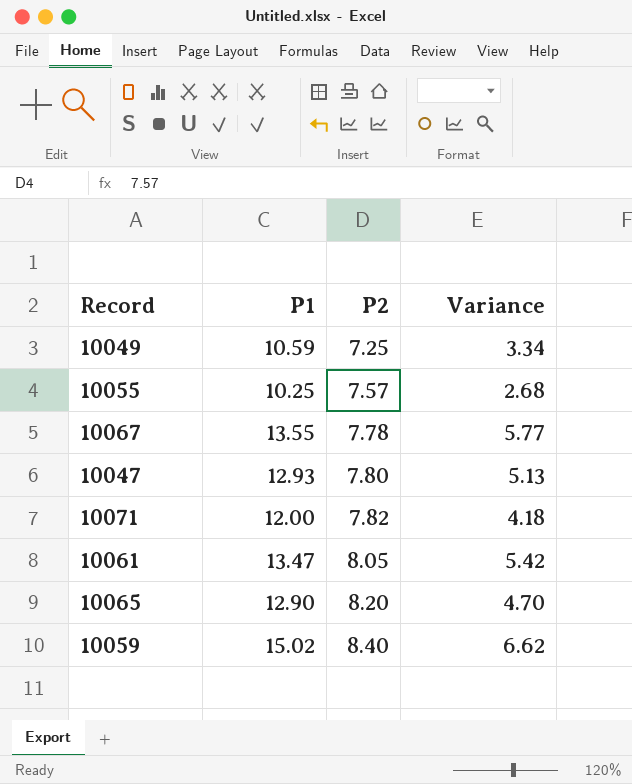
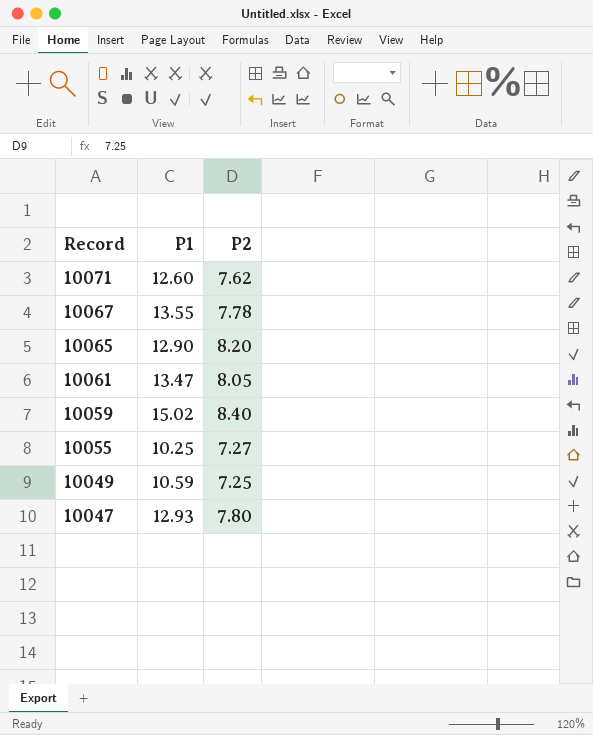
row order: P2 ascending -> Record descending
column Variance | formula: [P1] - [P2] -> none
10071 | P1: 12.00 -> 12.60
10071 | P2: 7.82 -> 7.62
10055 | P2: 7.57 -> 7.27

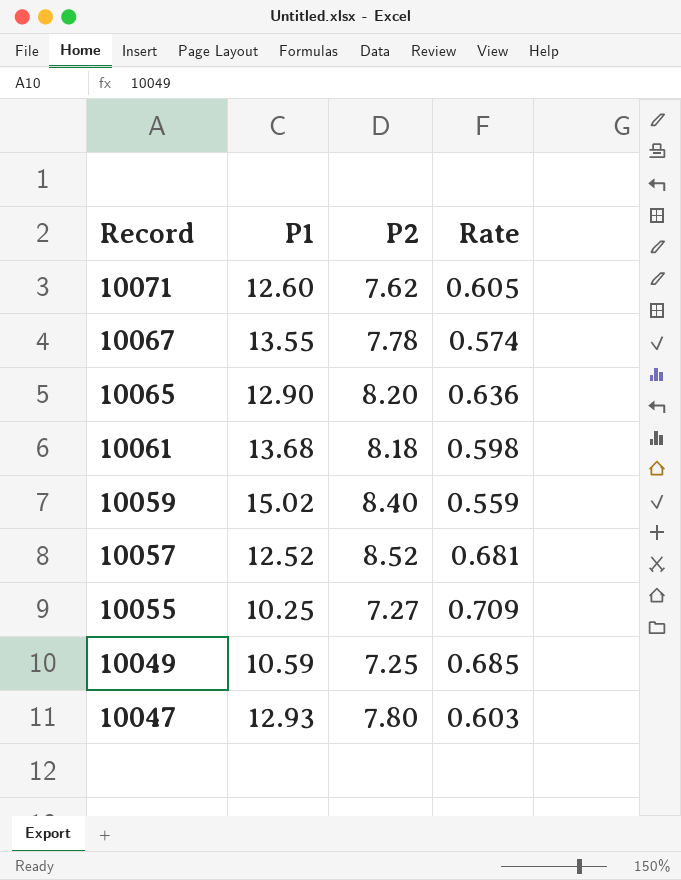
column Rate | formula: none -> [P2] / [P1]
10061 | P1: 13.47 -> 13.68
10061 | P2: 8.05 -> 8.18
row 10057: none -> 12.52 | 8.52 | 0.681

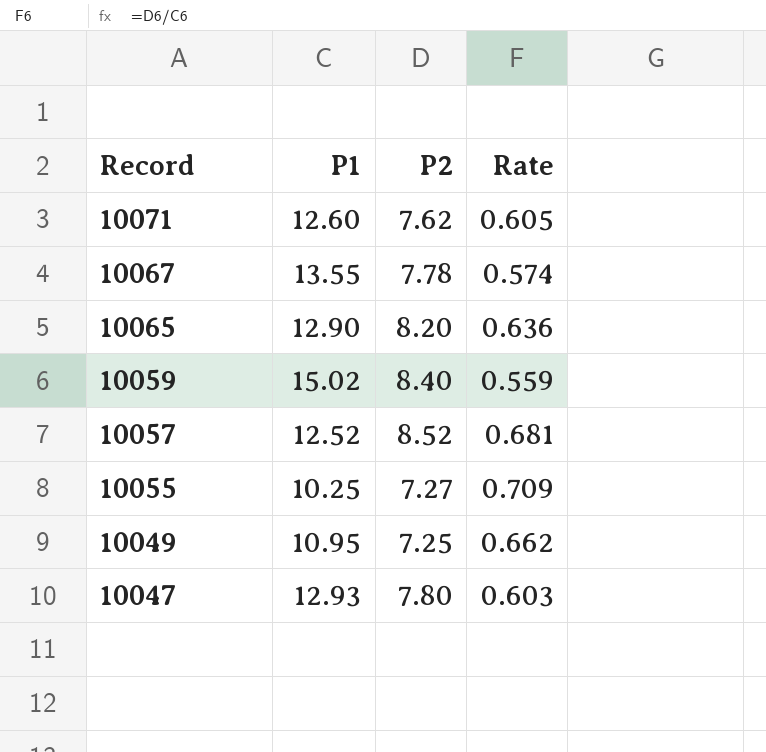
row 10061: 13.68 | 8.18 | 0.598 -> none
10049 | P1: 10.59 -> 10.95
10049 | Rate: 0.685 -> 0.662

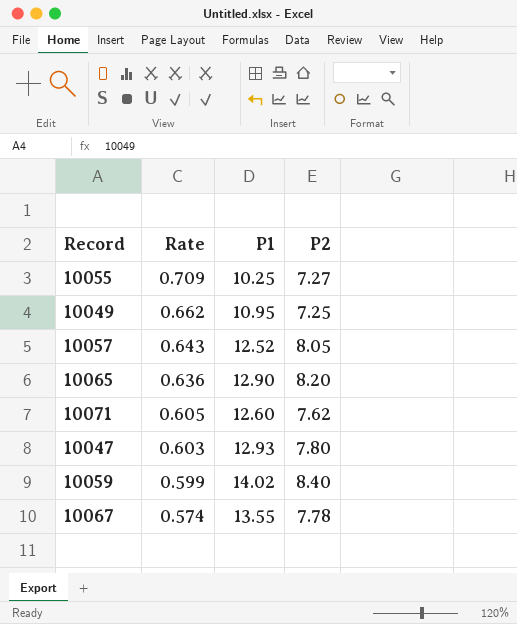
row order: Record descending -> Rate descending
column Rate | position: 4 -> 2
10057 | Rate: 0.681 -> 0.643
10057 | P2: 8.52 -> 8.05
10059 | Rate: 0.559 -> 0.599
10059 | P1: 15.02 -> 14.02

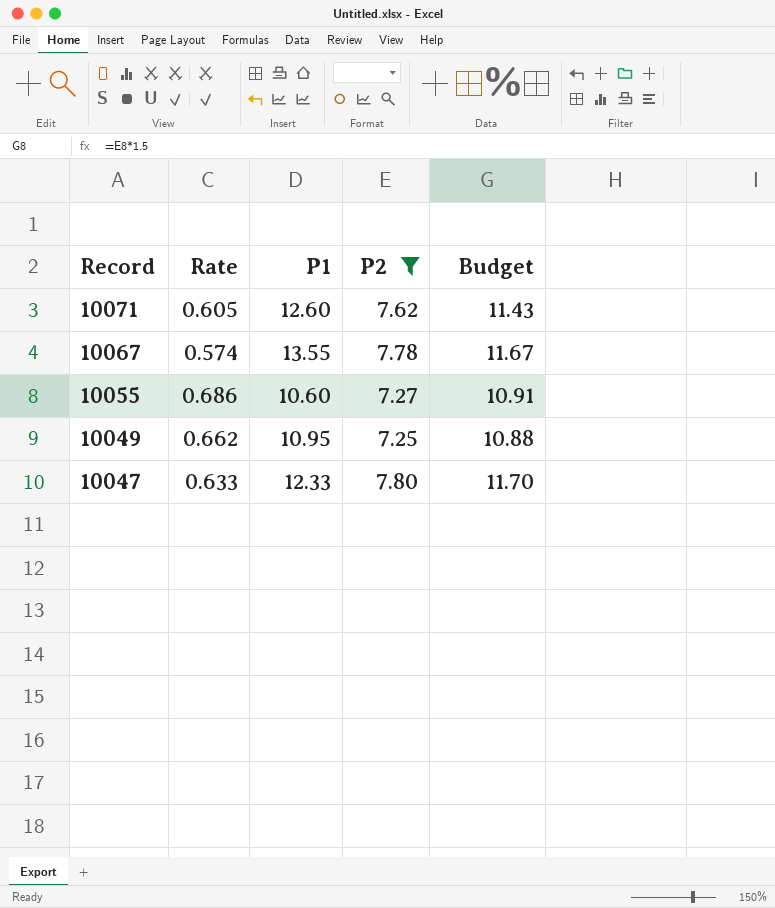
filter: none -> P2 <= 7.80
row order: Rate descending -> Record descending
column Budget | formula: none -> [P2] * 1.5
10055 | Rate: 0.709 -> 0.686
10055 | P1: 10.25 -> 10.60
10047 | Rate: 0.603 -> 0.633
10047 | P1: 12.93 -> 12.33

